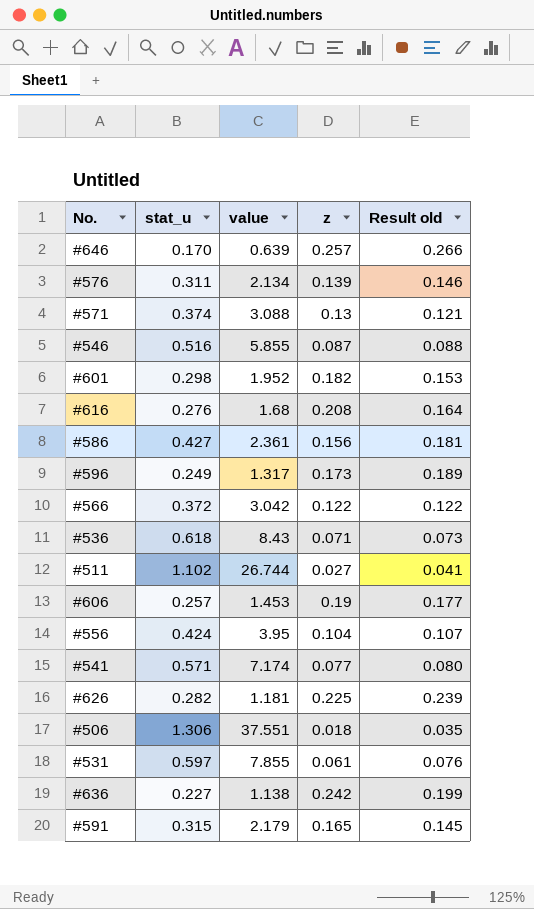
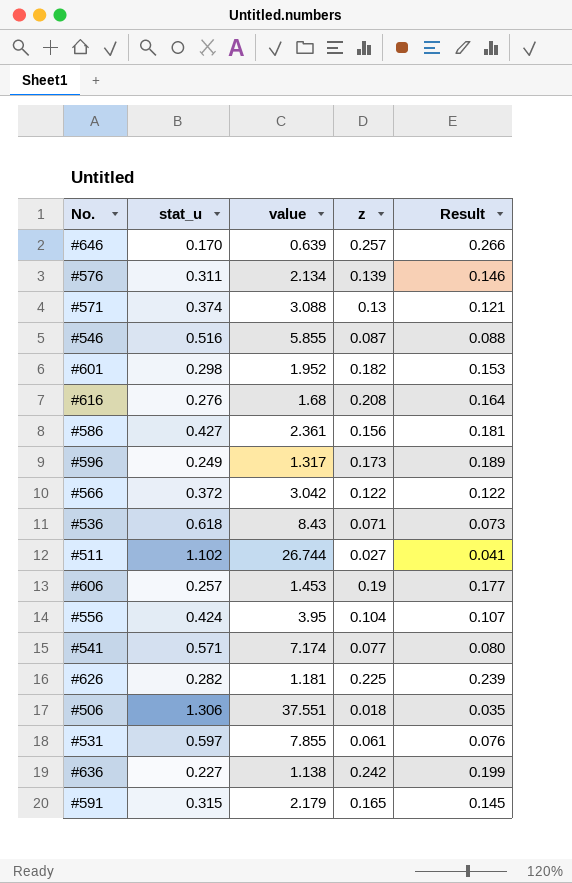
column name: Result old -> Result

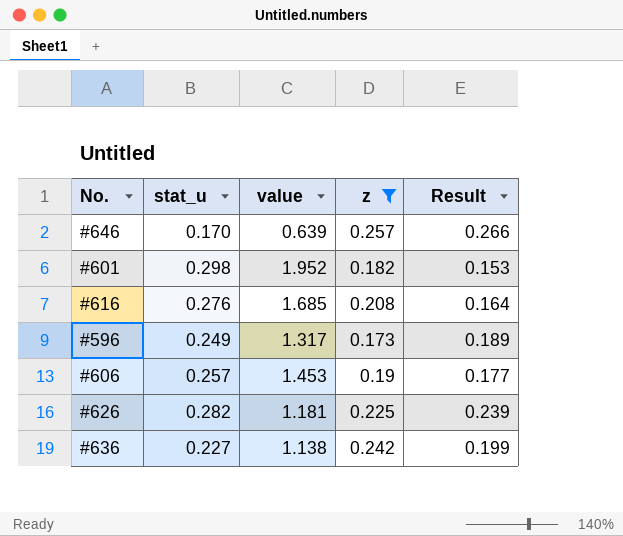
filter: none -> z >= 0.173
#616 | value: 1.68 -> 1.685

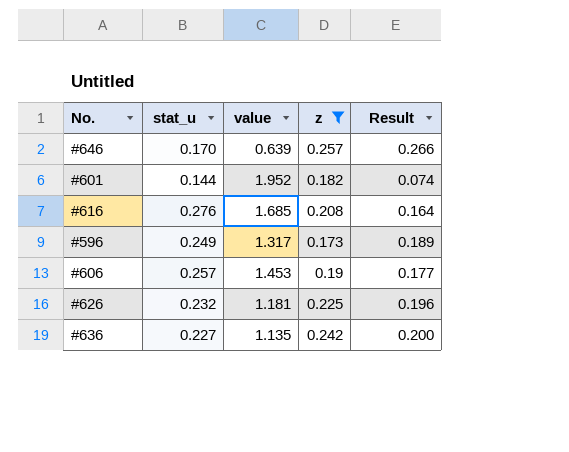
#601 | stat_u: 0.298 -> 0.144
#601 | Result: 0.153 -> 0.074
#626 | stat_u: 0.282 -> 0.232
#626 | Result: 0.239 -> 0.196
#636 | value: 1.138 -> 1.135
#636 | Result: 0.199 -> 0.200

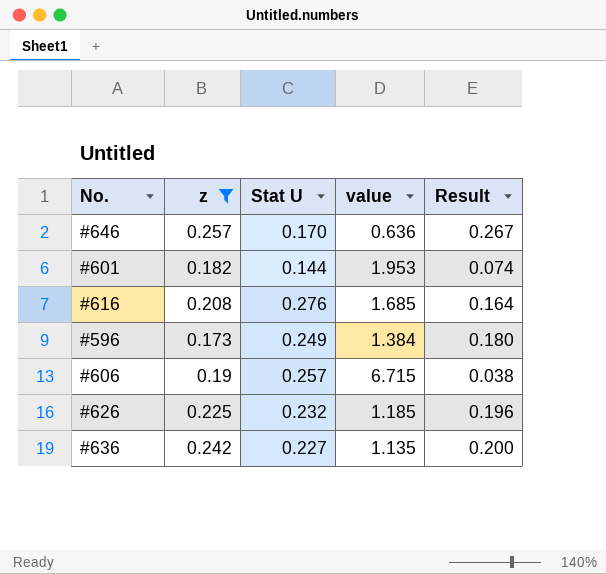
column z | position: 4 -> 2
column name: stat_u -> Stat U
#646 | value: 0.639 -> 0.636
#646 | Result: 0.266 -> 0.267
#601 | value: 1.952 -> 1.953
#596 | value: 1.317 -> 1.384
#596 | Result: 0.189 -> 0.180
#606 | value: 1.453 -> 6.715
#606 | Result: 0.177 -> 0.038
#626 | value: 1.181 -> 1.185

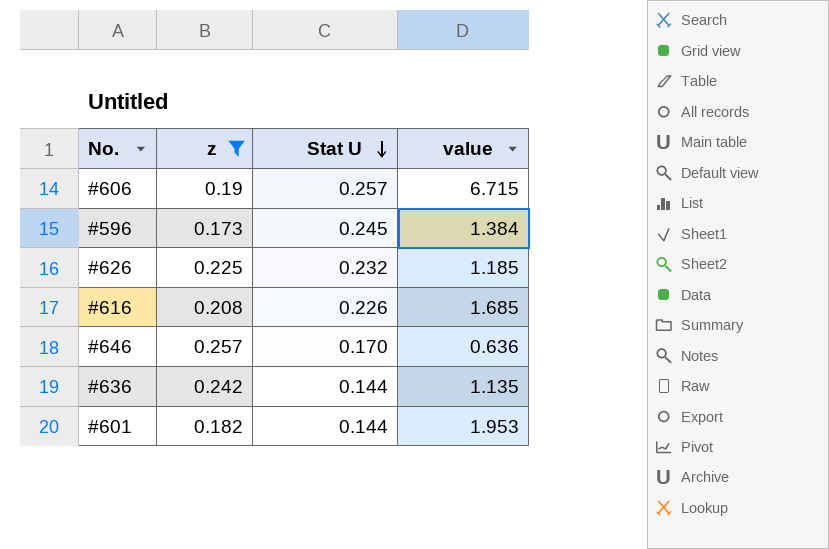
row order: none -> Stat U descending
column Result | formula: [Stat U] / [value] -> none
#596 | Stat U: 0.249 -> 0.245
#616 | Stat U: 0.276 -> 0.226
#636 | Stat U: 0.227 -> 0.144

